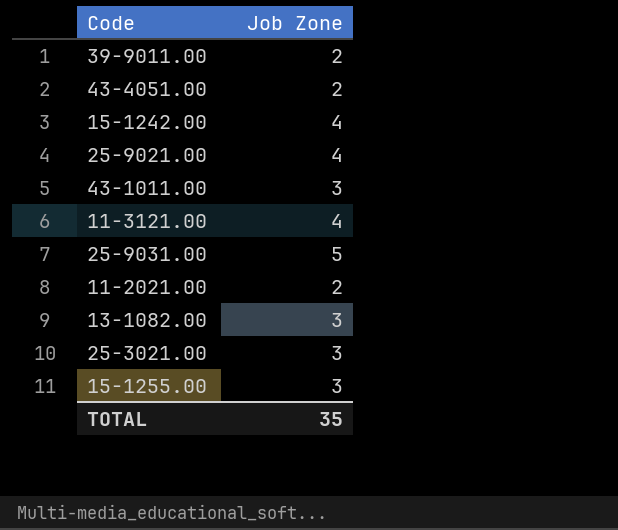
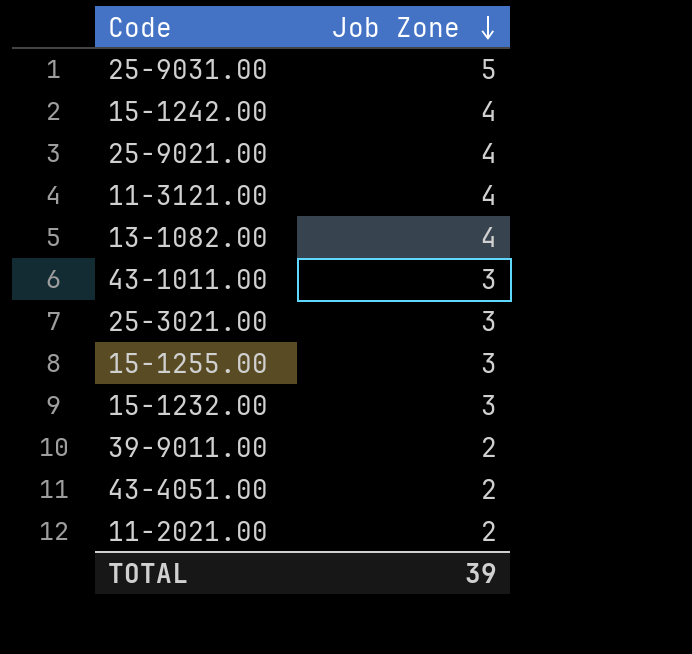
row order: none -> Job Zone descending
13-1082.00 | Job Zone: 3 -> 4
row 15-1232.00: none -> 3
TOTAL | Job Zone: 35 -> 39

